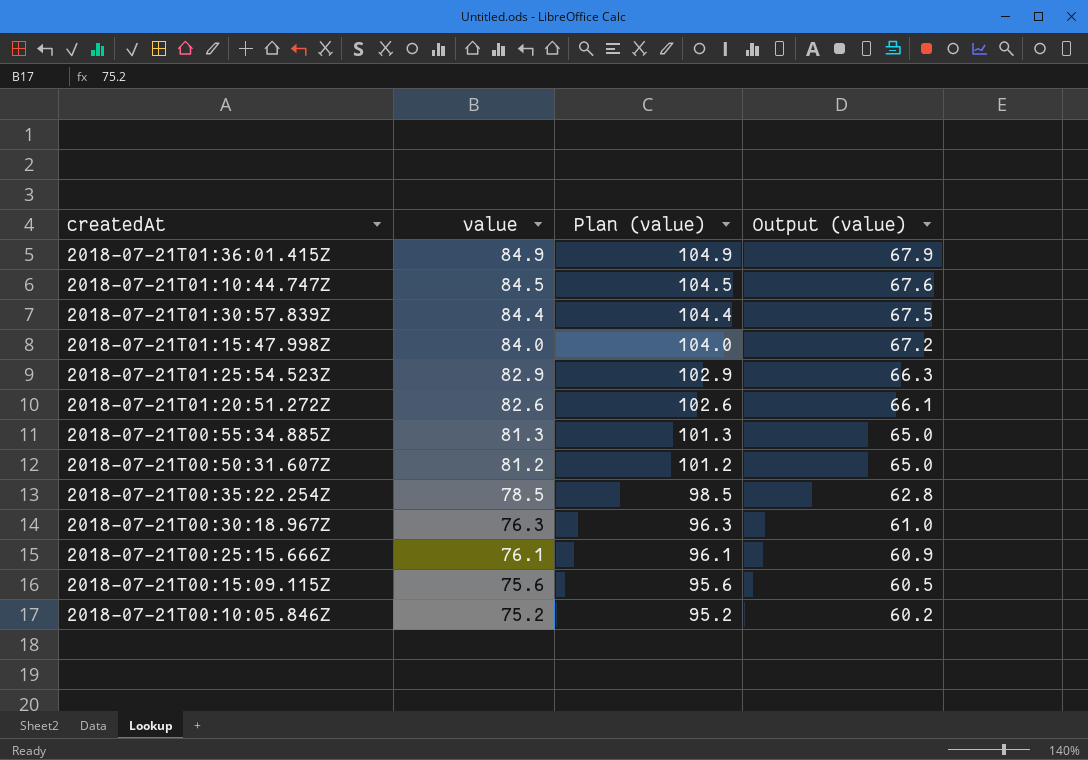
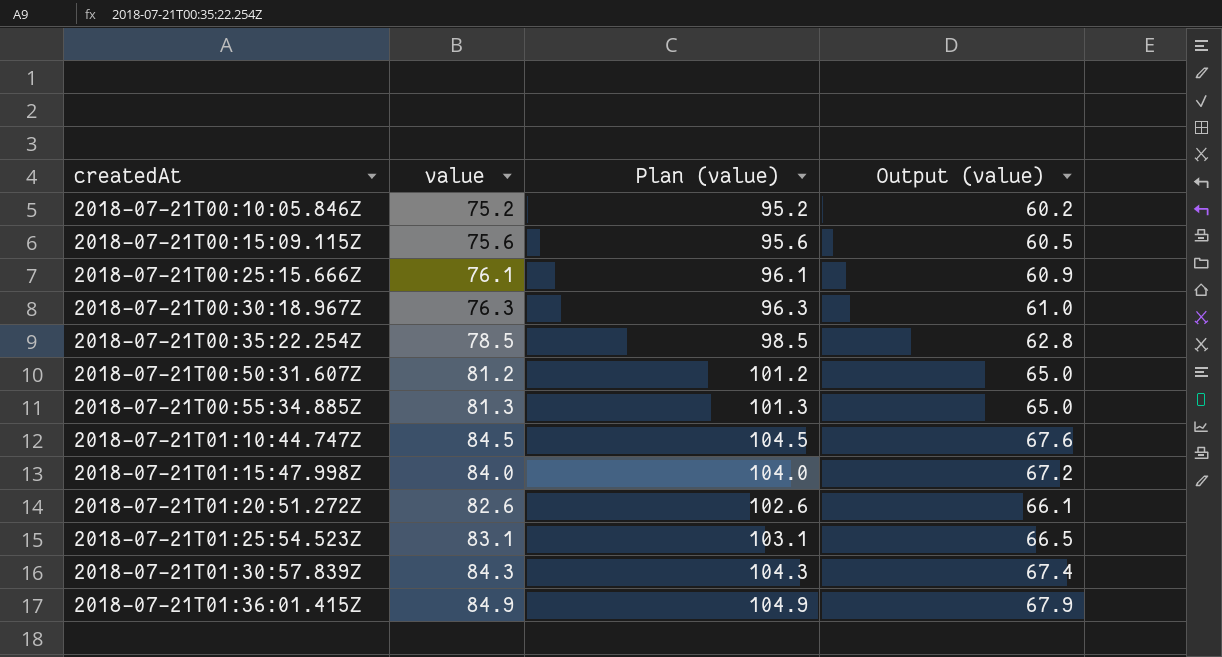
row order: value descending -> createdAt ascending
2018-07-21T01:25:54.523Z | value: 82.9 -> 83.1
2018-07-21T01:25:54.523Z | Plan (value): 102.9 -> 103.1
2018-07-21T01:25:54.523Z | Output (value): 66.3 -> 66.5
2018-07-21T01:30:57.839Z | value: 84.4 -> 84.3
2018-07-21T01:30:57.839Z | Plan (value): 104.4 -> 104.3
2018-07-21T01:30:57.839Z | Output (value): 67.5 -> 67.4

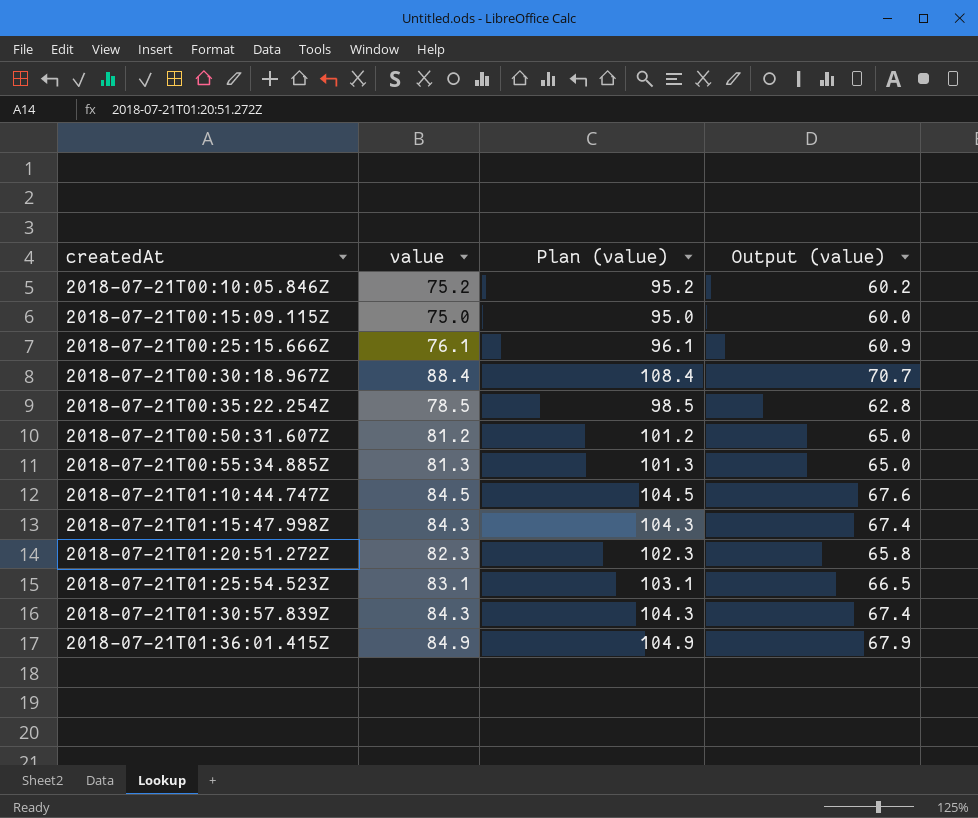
2018-07-21T00:15:09.115Z | value: 75.6 -> 75.0
2018-07-21T00:15:09.115Z | Plan (value): 95.6 -> 95.0
2018-07-21T00:15:09.115Z | Output (value): 60.5 -> 60.0
2018-07-21T00:30:18.967Z | value: 76.3 -> 88.4
2018-07-21T00:30:18.967Z | Plan (value): 96.3 -> 108.4
2018-07-21T00:30:18.967Z | Output (value): 61.0 -> 70.7
2018-07-21T01:15:47.998Z | value: 84.0 -> 84.3
2018-07-21T01:15:47.998Z | Plan (value): 104.0 -> 104.3
2018-07-21T01:15:47.998Z | Output (value): 67.2 -> 67.4
2018-07-21T01:20:51.272Z | value: 82.6 -> 82.3
2018-07-21T01:20:51.272Z | Plan (value): 102.6 -> 102.3
2018-07-21T01:20:51.272Z | Output (value): 66.1 -> 65.8

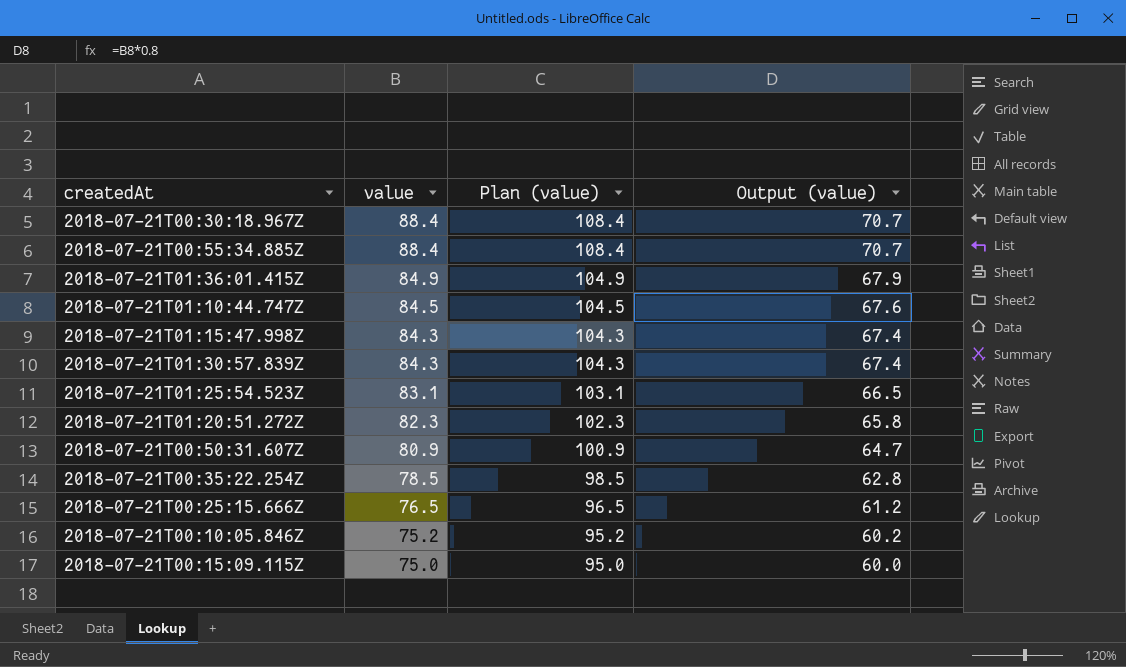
row order: createdAt ascending -> value descending
2018-07-21T00:55:34.885Z | value: 81.3 -> 88.4
2018-07-21T00:55:34.885Z | Plan (value): 101.3 -> 108.4
2018-07-21T00:55:34.885Z | Output (value): 65.0 -> 70.7
2018-07-21T00:50:31.607Z | value: 81.2 -> 80.9
2018-07-21T00:50:31.607Z | Plan (value): 101.2 -> 100.9
2018-07-21T00:50:31.607Z | Output (value): 65.0 -> 64.7
2018-07-21T00:25:15.666Z | value: 76.1 -> 76.5
2018-07-21T00:25:15.666Z | Plan (value): 96.1 -> 96.5
2018-07-21T00:25:15.666Z | Output (value): 60.9 -> 61.2

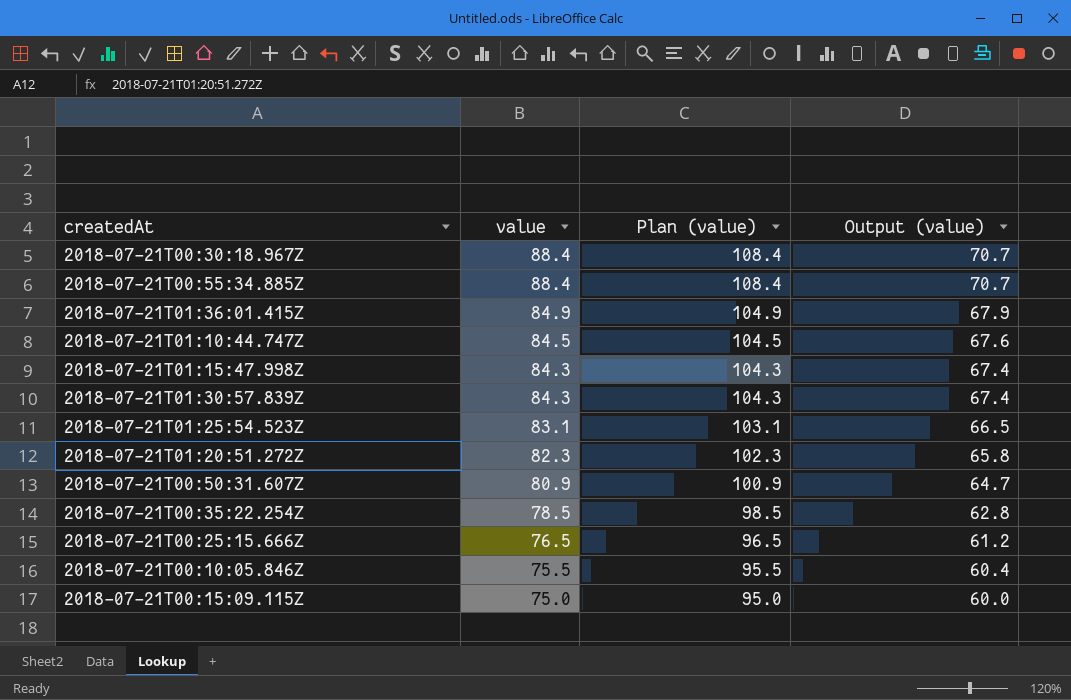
2018-07-21T00:10:05.846Z | value: 75.2 -> 75.5
2018-07-21T00:10:05.846Z | Plan (value): 95.2 -> 95.5
2018-07-21T00:10:05.846Z | Output (value): 60.2 -> 60.4

